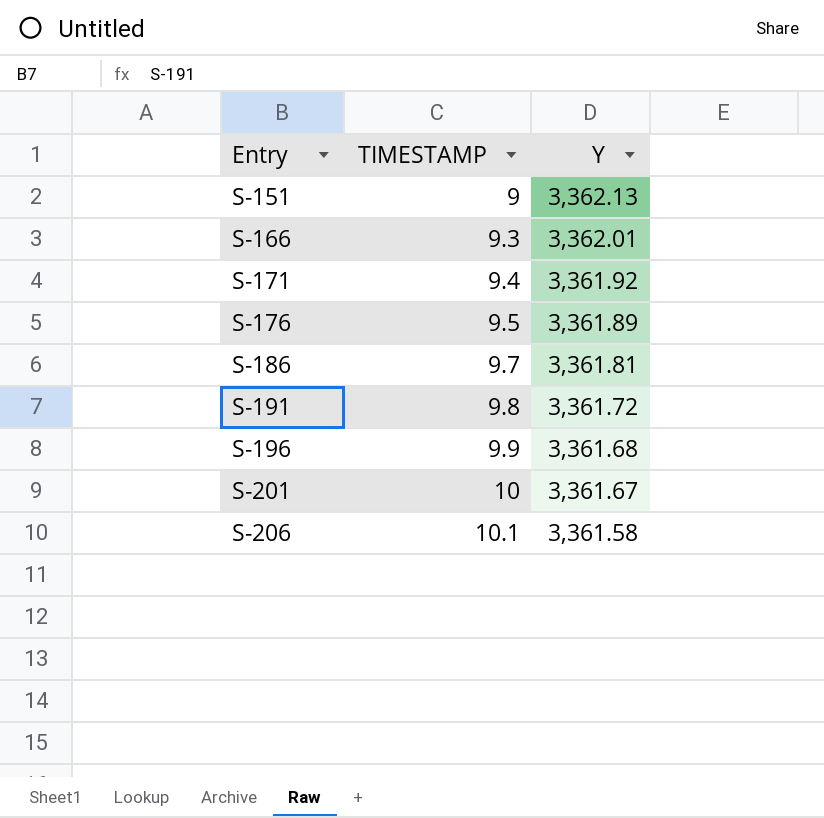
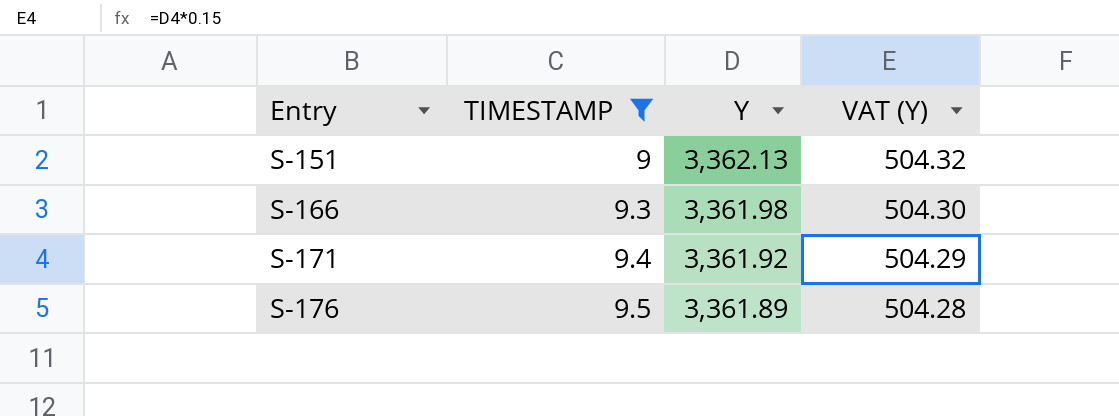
filter: none -> TIMESTAMP <= 9.5
column VAT (Y) | formula: none -> [Y] * 0.15
S-166 | Y: 3,362.01 -> 3,361.98

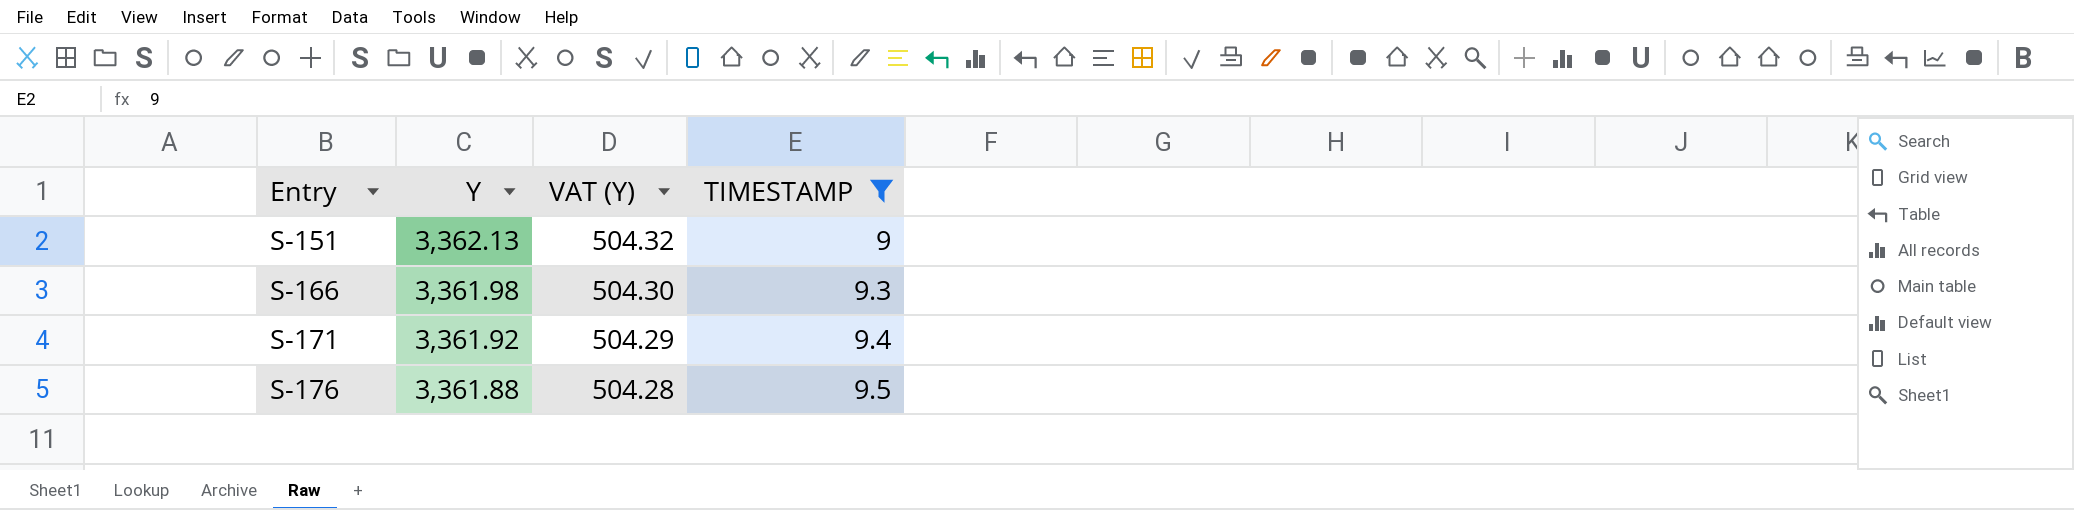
column TIMESTAMP | position: 2 -> 4
S-176 | Y: 3,361.89 -> 3,361.88

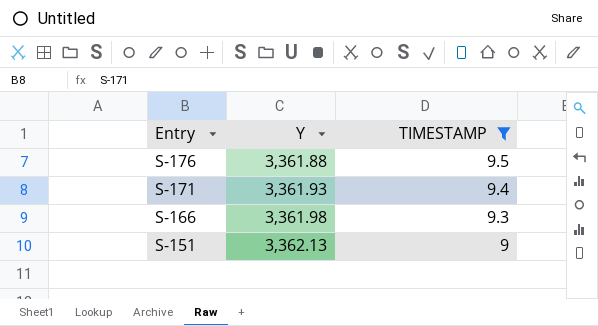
row order: Entry ascending -> Entry descending
column VAT (Y) | formula: [Y] * 0.15 -> none
S-171 | Y: 3,361.92 -> 3,361.93

